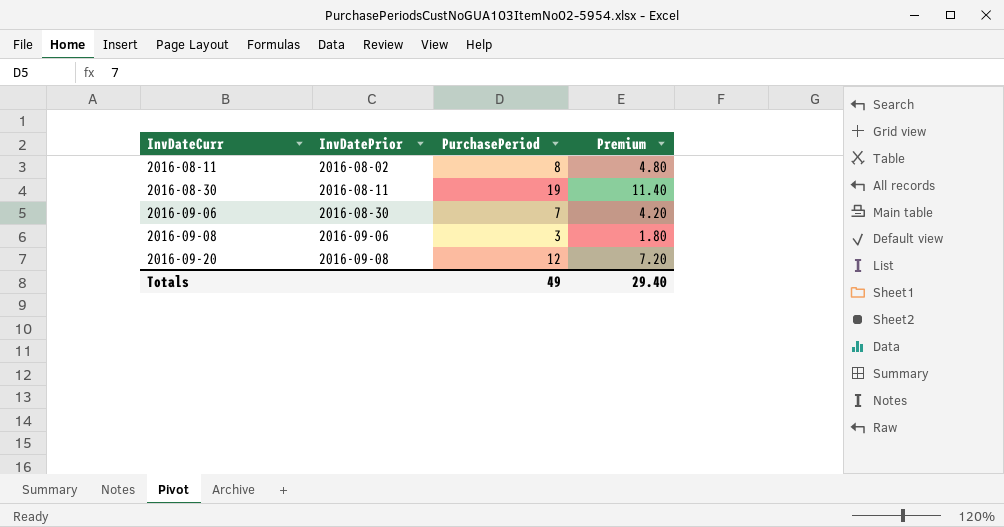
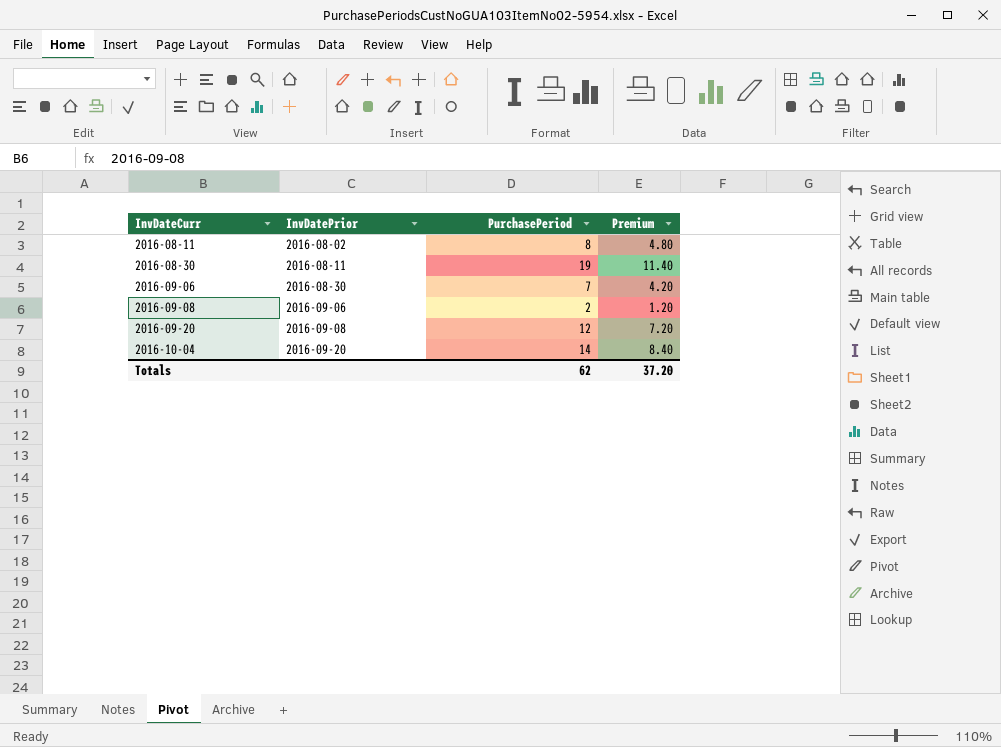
2016-09-08 | PurchasePeriod: 3 -> 2
2016-09-08 | Premium: 1.80 -> 1.20
row 2016-10-04: none -> 2016-09-20 | 14 | 8.40
Totals | PurchasePeriod: 49 -> 62
Totals | Premium: 29.40 -> 37.20

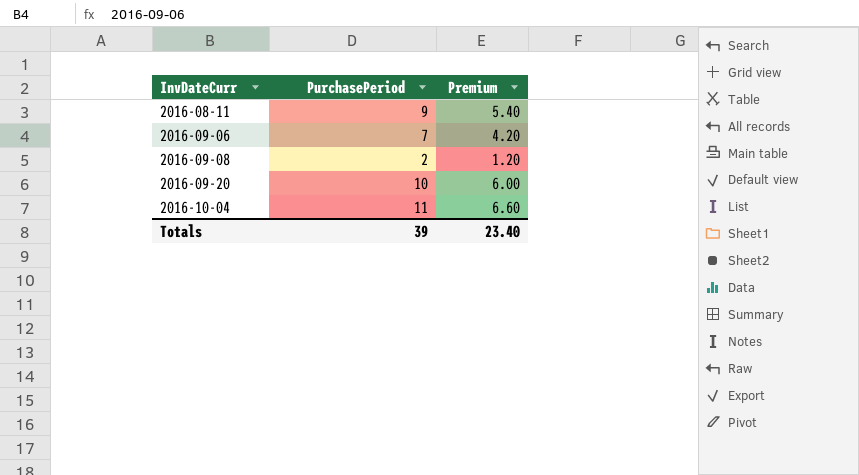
column InvDatePrior | position: 2 -> none
row 2016-08-30: 2016-08-11 | 19 | 11.40 -> none
2016-08-11 | PurchasePeriod: 8 -> 9
2016-08-11 | Premium: 4.80 -> 5.40
2016-09-20 | PurchasePeriod: 12 -> 10
2016-09-20 | Premium: 7.20 -> 6.00
2016-10-04 | PurchasePeriod: 14 -> 11
2016-10-04 | Premium: 8.40 -> 6.60
Totals | PurchasePeriod: 62 -> 39
Totals | Premium: 37.20 -> 23.40

